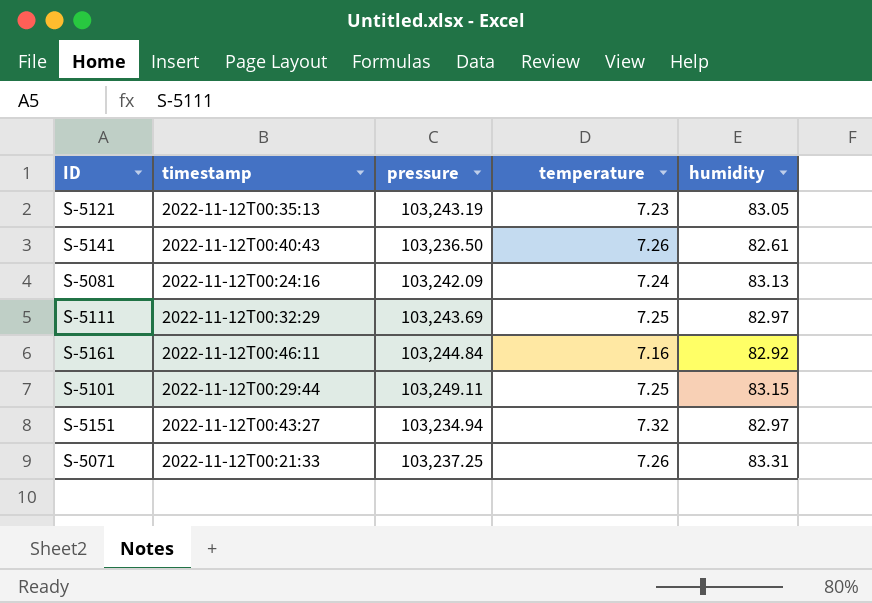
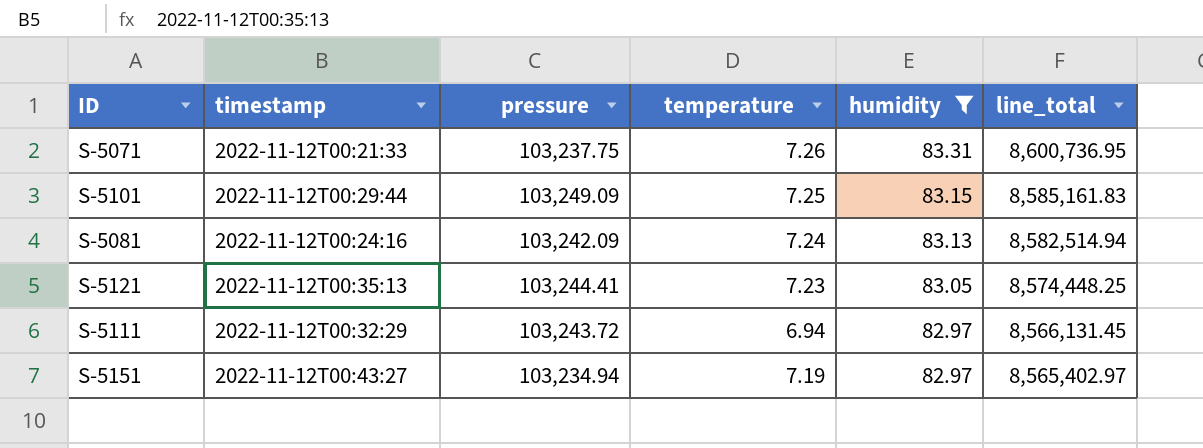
filter: none -> humidity >= 82.97
row order: none -> humidity descending
column line_total | formula: none -> [pressure] * [humidity]
S-5071 | pressure: 103,237.25 -> 103,237.75
S-5101 | pressure: 103,249.11 -> 103,249.09
S-5121 | pressure: 103,243.19 -> 103,244.41
S-5111 | pressure: 103,243.69 -> 103,243.72
S-5111 | temperature: 7.25 -> 6.94
S-5151 | temperature: 7.32 -> 7.19

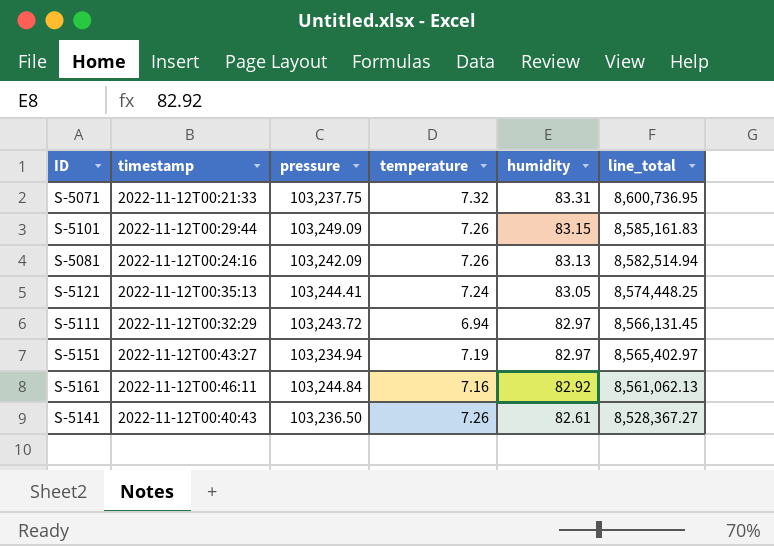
filter: humidity >= 82.97 -> none
S-5071 | temperature: 7.26 -> 7.32
S-5101 | temperature: 7.25 -> 7.26
S-5081 | temperature: 7.24 -> 7.26
S-5121 | temperature: 7.23 -> 7.24

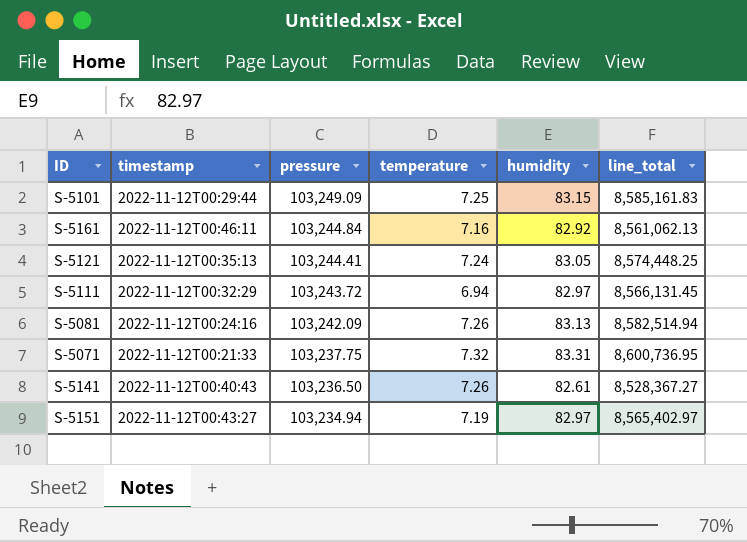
row order: humidity descending -> pressure descending
S-5101 | temperature: 7.26 -> 7.25

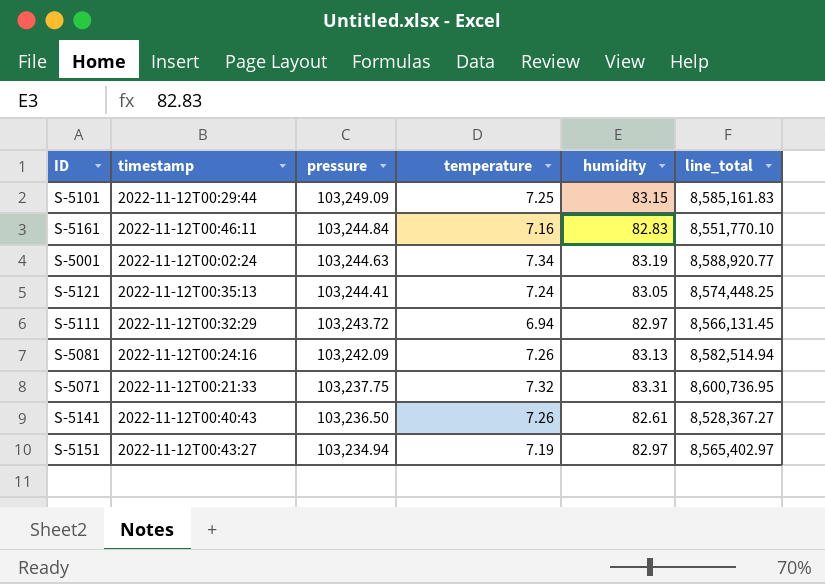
S-5161 | humidity: 82.92 -> 82.83
S-5161 | line_total: 8,561,062.13 -> 8,551,770.10
row S-5001: none -> 2022-11-12T00:02:24 | 103,244.63 | 7.34 | 83.19 | 8,588,920.77

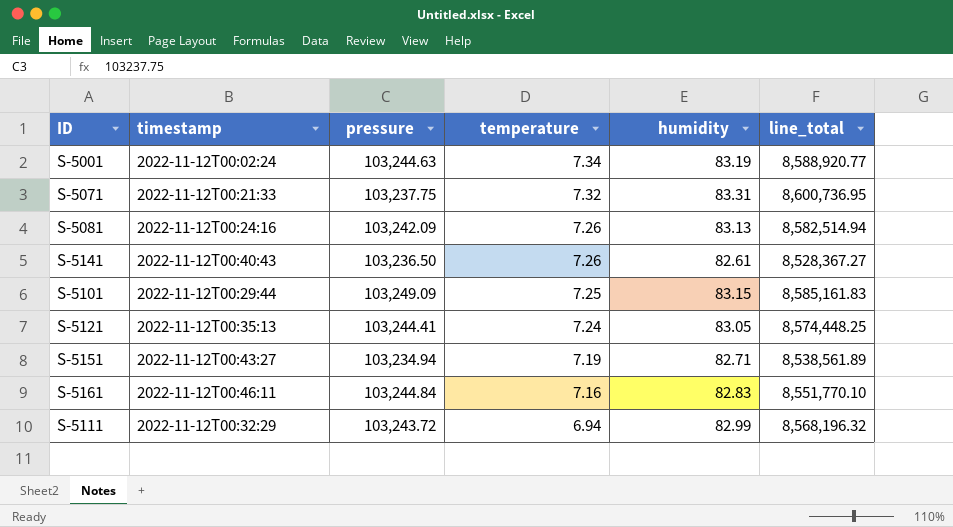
row order: pressure descending -> temperature descending
S-5151 | humidity: 82.97 -> 82.71
S-5151 | line_total: 8,565,402.97 -> 8,538,561.89
S-5111 | humidity: 82.97 -> 82.99
S-5111 | line_total: 8,566,131.45 -> 8,568,196.32

